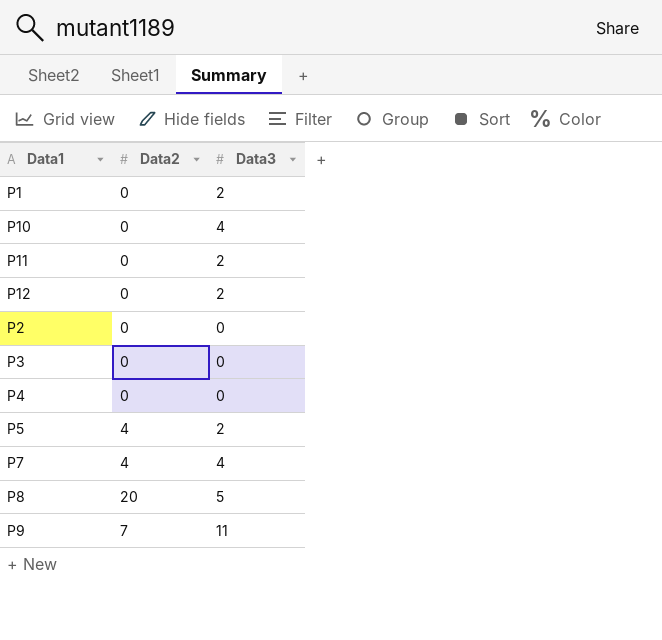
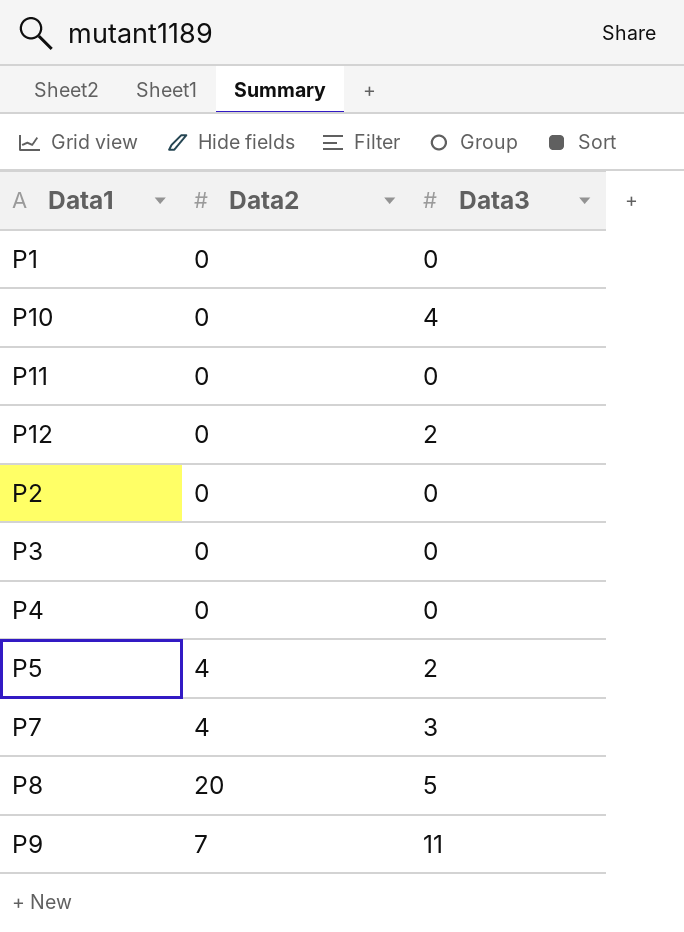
P1 | Data3: 2 -> 0
P11 | Data3: 2 -> 0
P7 | Data3: 4 -> 3

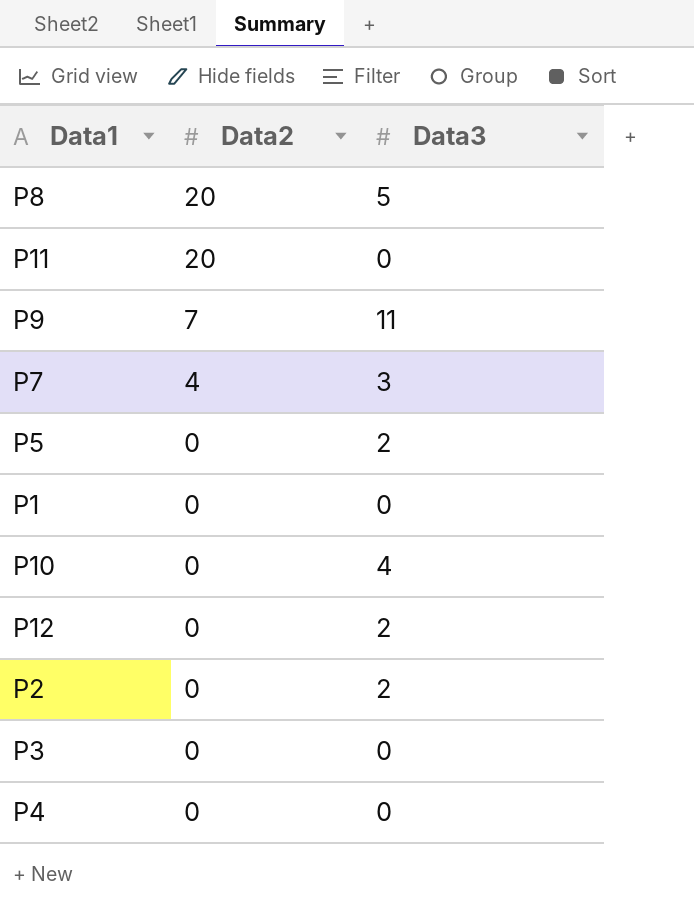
row order: none -> Data2 descending
P11 | Data2: 0 -> 20
P5 | Data2: 4 -> 0
P2 | Data3: 0 -> 2

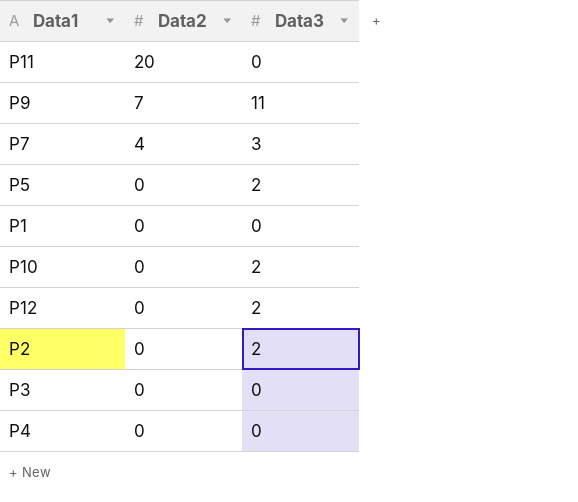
row P8: 20 | 5 -> none
P10 | Data3: 4 -> 2

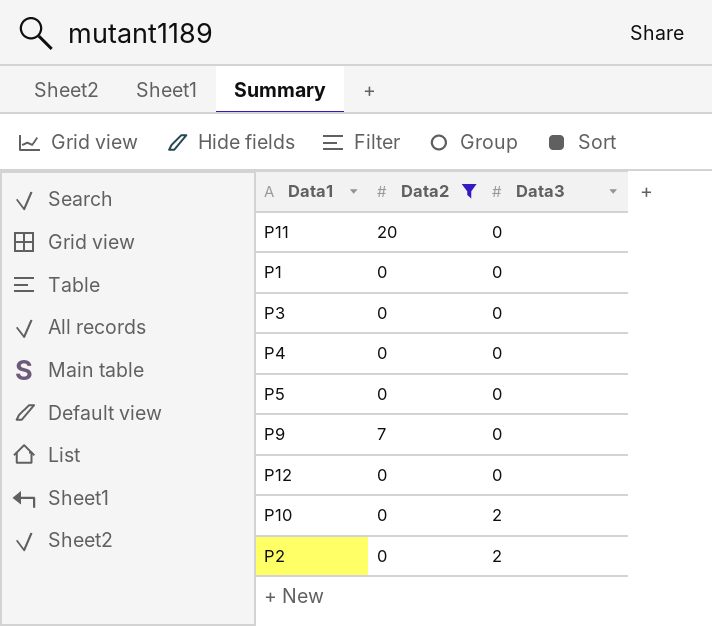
filter: none -> Data2 != 4
row order: Data2 descending -> Data3 ascending
P5 | Data3: 2 -> 0
P9 | Data3: 11 -> 0
P12 | Data3: 2 -> 0

